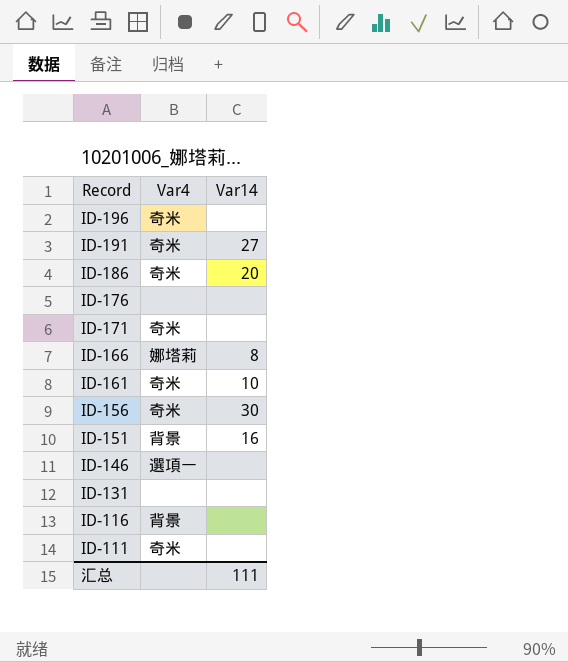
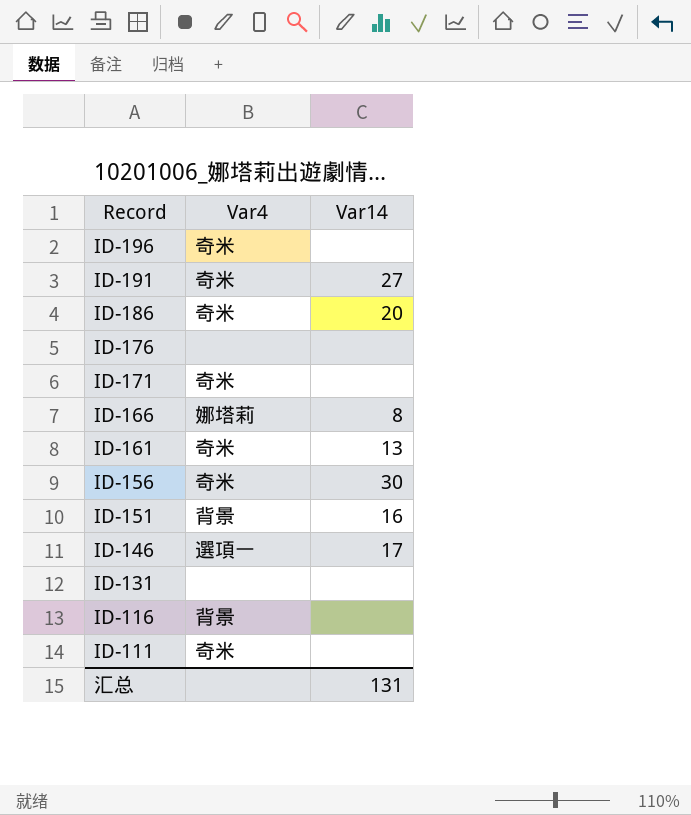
ID-161 | Var14: 10 -> 13
ID-146 | Var14: none -> 17
汇总 | Var14: 111 -> 131

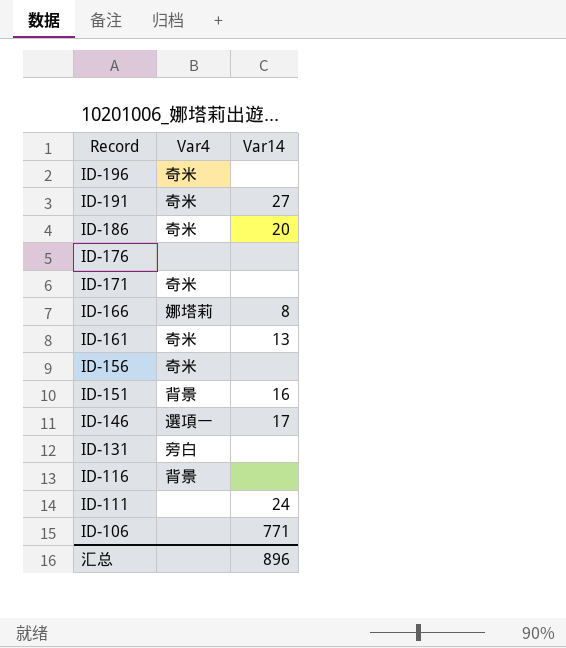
ID-156 | Var14: 30 -> none
ID-131 | Var4: none -> 旁白
ID-111 | Var4: 奇米 -> none
ID-111 | Var14: none -> 24
row ID-106: none -> none | 771
汇总 | Var14: 131 -> 896

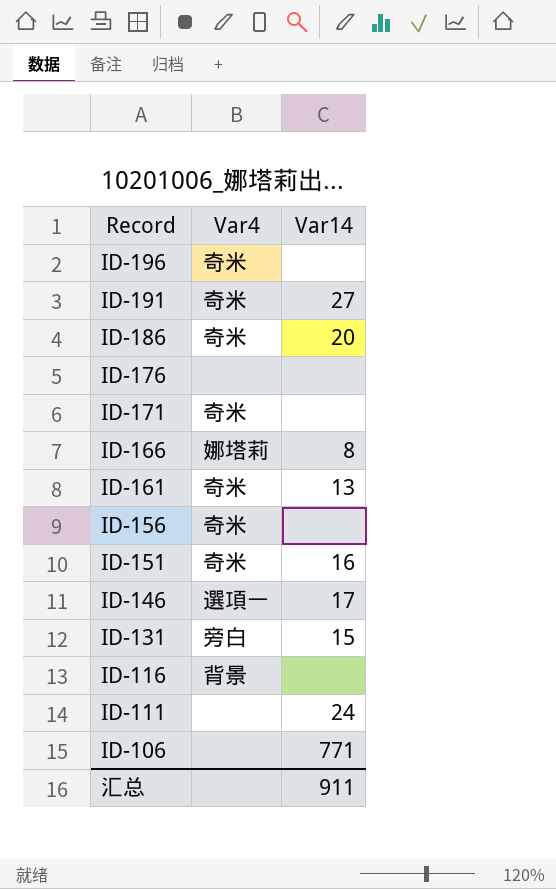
ID-151 | Var4: 背景 -> 奇米
ID-131 | Var14: none -> 15
汇总 | Var14: 896 -> 911

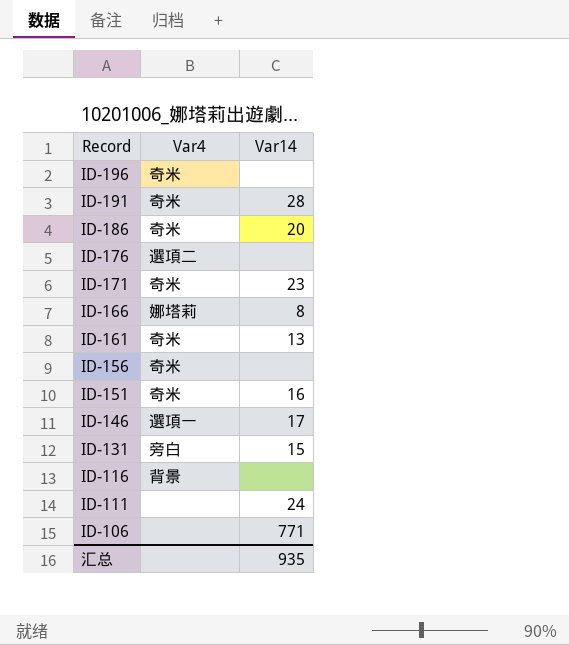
ID-191 | Var14: 27 -> 28
ID-176 | Var4: none -> 選項二
ID-171 | Var14: none -> 23
汇总 | Var14: 911 -> 935

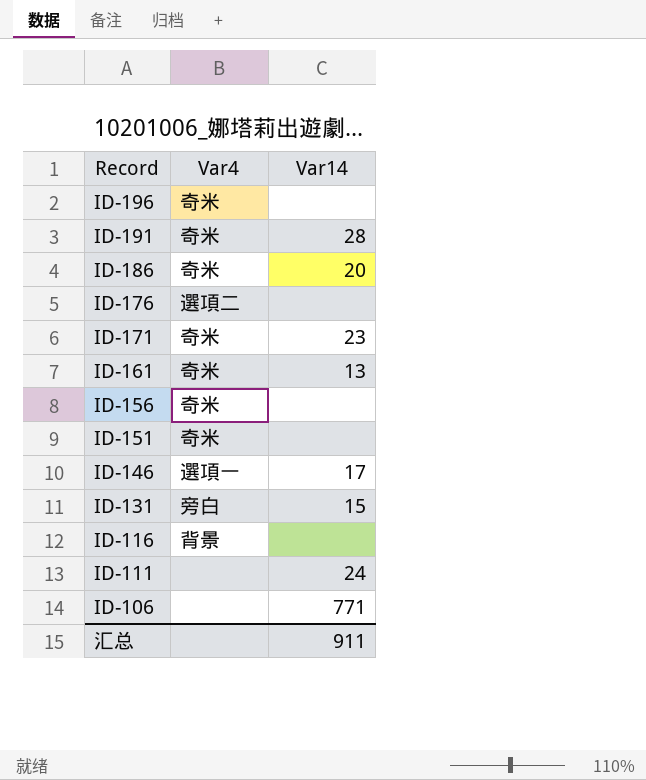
row ID-166: 娜塔莉 | 8 -> none
ID-151 | Var14: 16 -> none
汇总 | Var14: 935 -> 911

